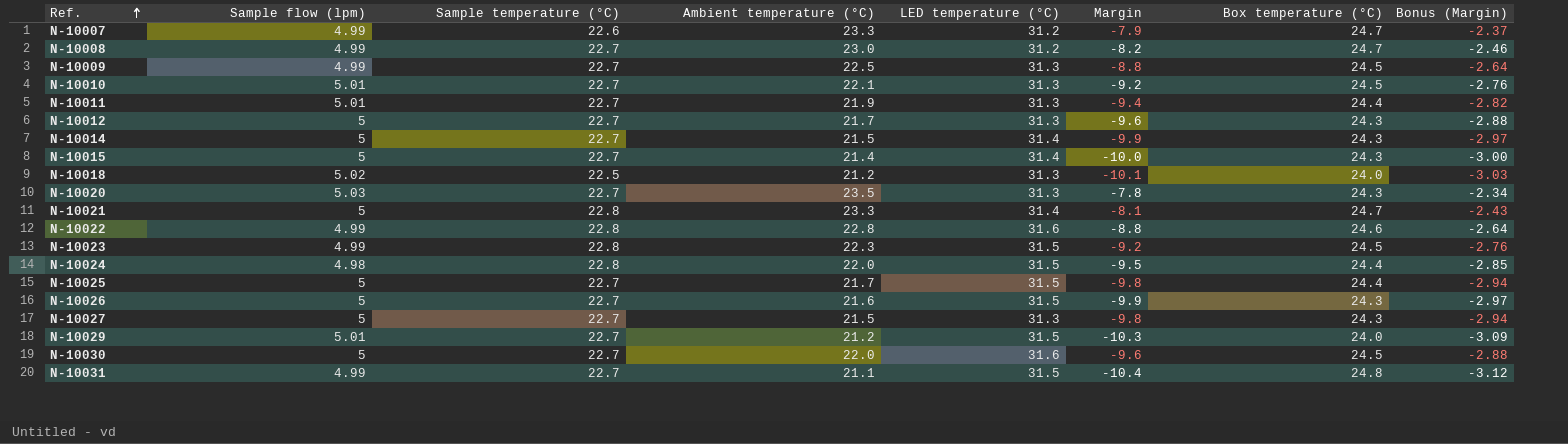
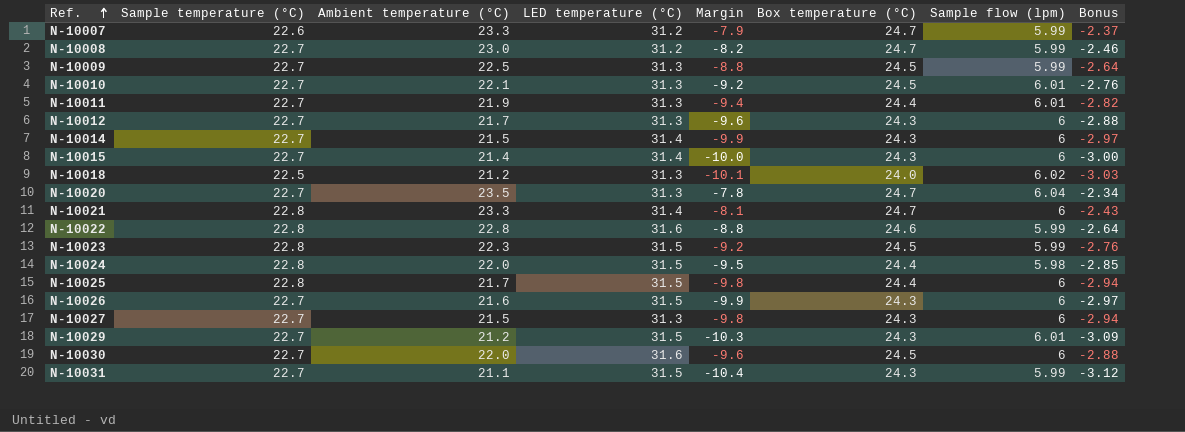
column Sample flow (lpm) | position: 2 -> 7
column name: Bonus (Margin) -> Bonus
N-10007 | Sample flow (lpm): 4.99 -> 5.99
N-10008 | Sample flow (lpm): 4.99 -> 5.99
N-10009 | Sample flow (lpm): 4.99 -> 5.99
N-10010 | Sample flow (lpm): 5.01 -> 6.01
N-10011 | Sample flow (lpm): 5.01 -> 6.01
N-10012 | Sample flow (lpm): 5 -> 6
N-10014 | Sample flow (lpm): 5 -> 6
N-10015 | Sample flow (lpm): 5 -> 6
N-10018 | Sample flow (lpm): 5.02 -> 6.02
N-10020 | Box temperature (°C): 24.3 -> 24.7
N-10020 | Sample flow (lpm): 5.03 -> 6.04
N-10021 | Sample flow (lpm): 5 -> 6
N-10022 | Sample flow (lpm): 4.99 -> 5.99
N-10023 | Sample flow (lpm): 4.99 -> 5.99
N-10024 | Sample flow (lpm): 4.98 -> 5.98
N-10025 | Sample temperature (°C): 22.7 -> 22.8
N-10025 | Sample flow (lpm): 5 -> 6
N-10026 | Sample flow (lpm): 5 -> 6
N-10027 | Sample flow (lpm): 5 -> 6
N-10029 | Box temperature (°C): 24.0 -> 24.3
N-10029 | Sample flow (lpm): 5.01 -> 6.01
N-10030 | Sample flow (lpm): 5 -> 6
N-10031 | Box temperature (°C): 24.8 -> 24.3
N-10031 | Sample flow (lpm): 4.99 -> 5.99

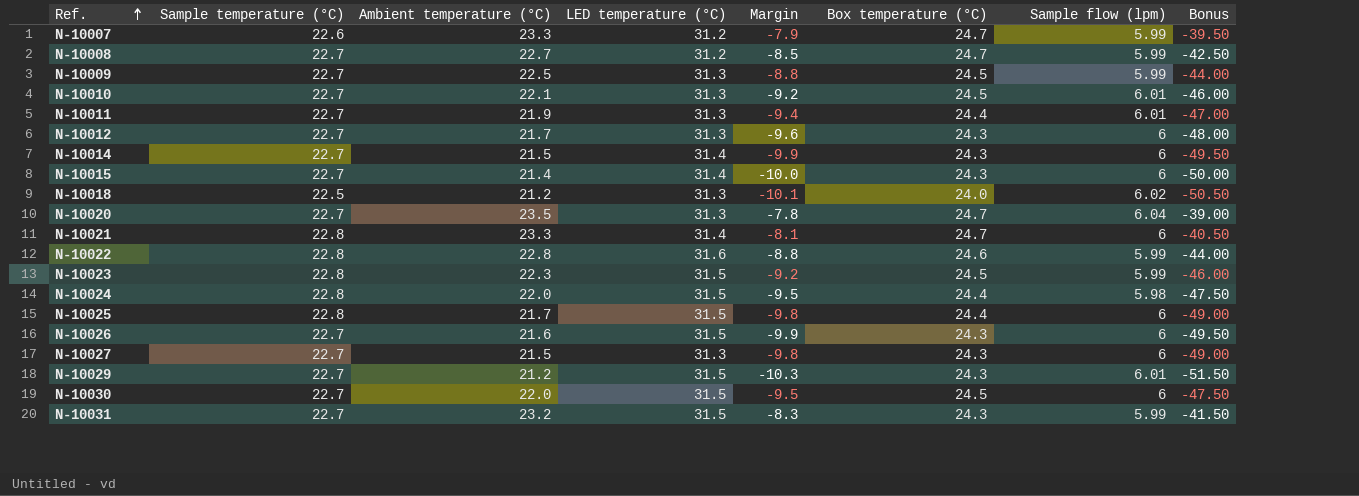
column Bonus | formula: [Margin] * 0.3 -> [Margin] * 5
N-10008 | Ambient temperature (°C): 23.0 -> 22.7
N-10008 | Margin: -8.2 -> -8.5
N-10030 | LED temperature (°C): 31.6 -> 31.5
N-10030 | Margin: -9.6 -> -9.5
N-10031 | Ambient temperature (°C): 21.1 -> 23.2
N-10031 | Margin: -10.4 -> -8.3

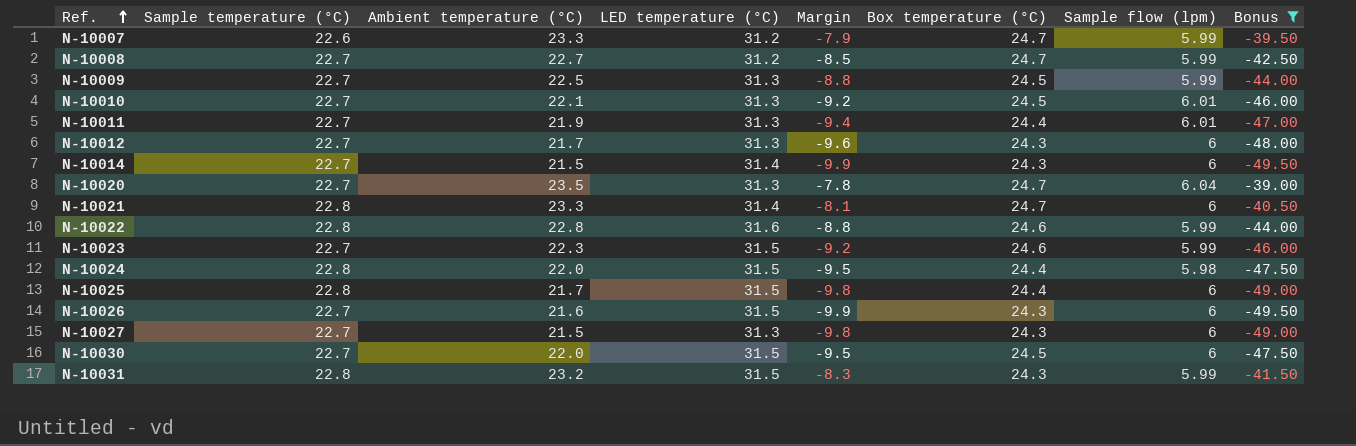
filter: none -> Bonus >= -49.50
N-10023 | Sample temperature (°C): 22.8 -> 22.7
N-10023 | Box temperature (°C): 24.5 -> 24.6
N-10031 | Sample temperature (°C): 22.7 -> 22.8

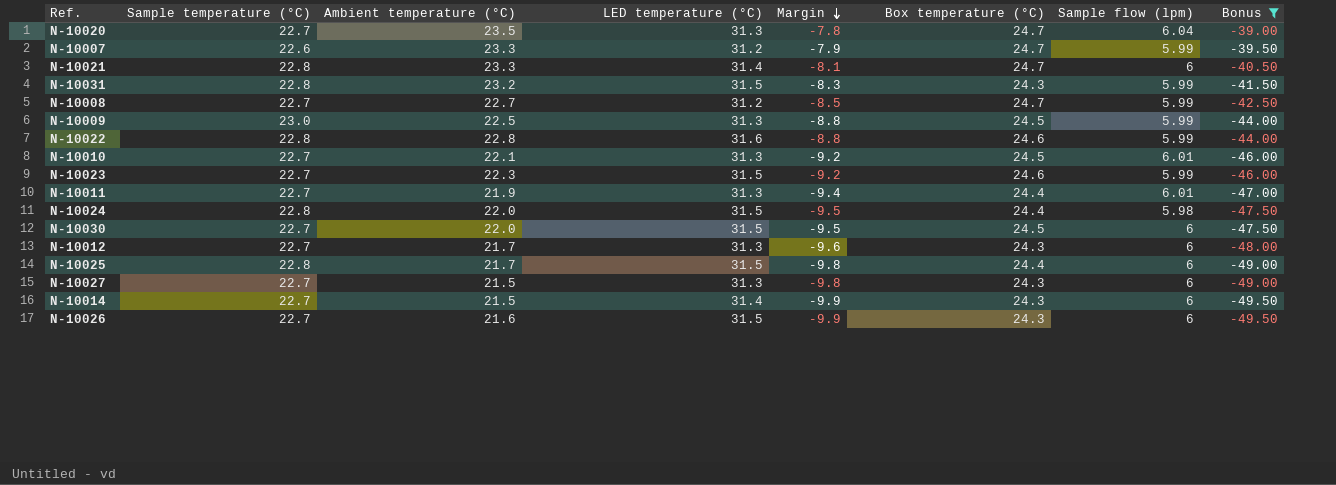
row order: Ref. ascending -> Margin descending
N-10009 | Sample temperature (°C): 22.7 -> 23.0

